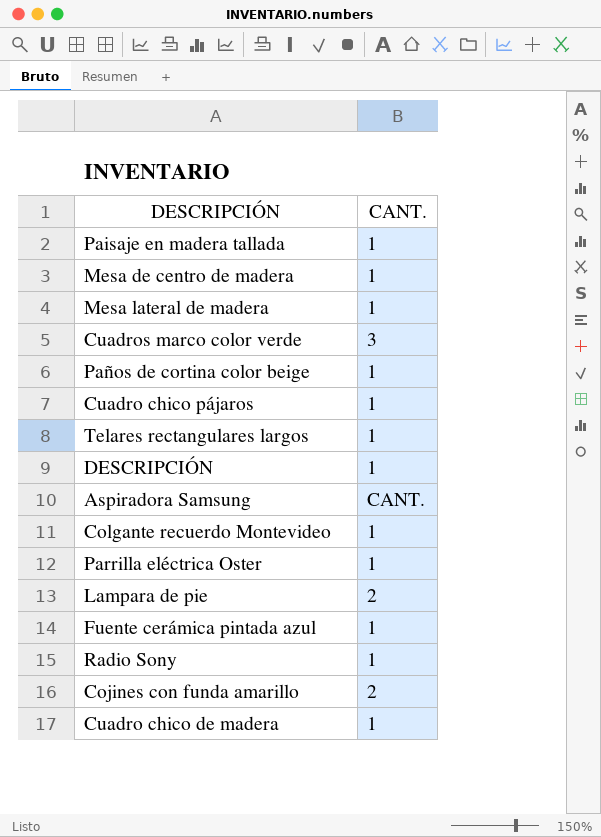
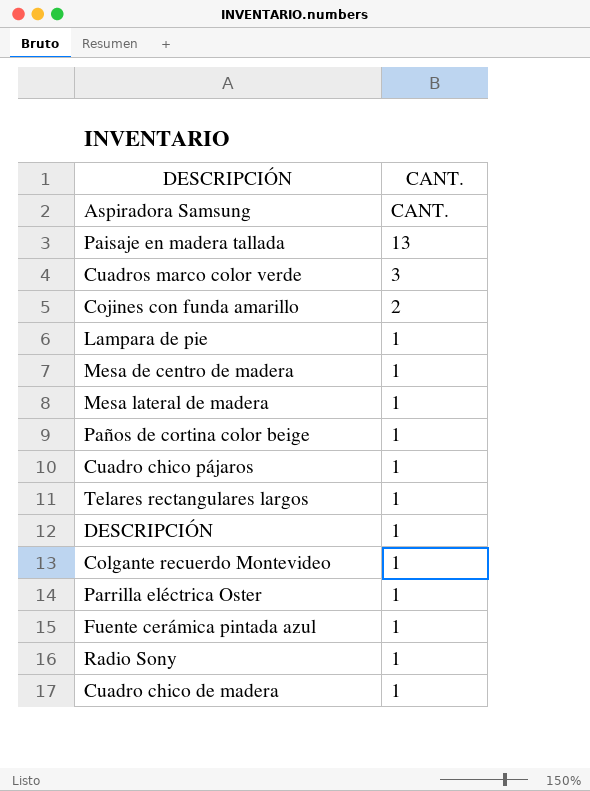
row order: none -> CANT. descending
Paisaje en madera tallada | CANT.: 1 -> 13
Lampara de pie | CANT.: 2 -> 1

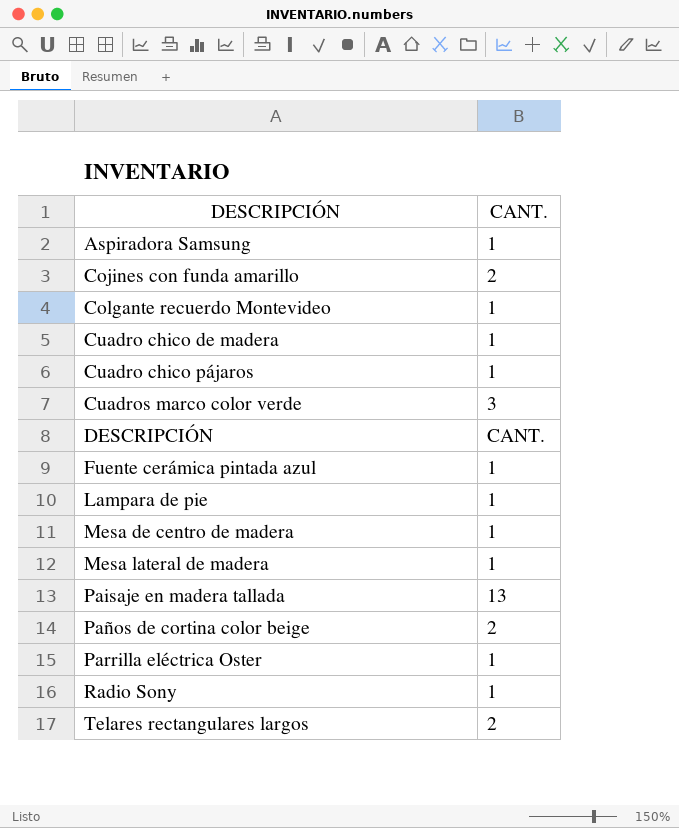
row order: CANT. descending -> DESCRIPCIÓN ascending
Aspiradora Samsung | CANT.: CANT. -> 1
DESCRIPCIÓN | CANT.: 1 -> CANT.
Paños de cortina color beige | CANT.: 1 -> 2
Telares rectangulares largos | CANT.: 1 -> 2

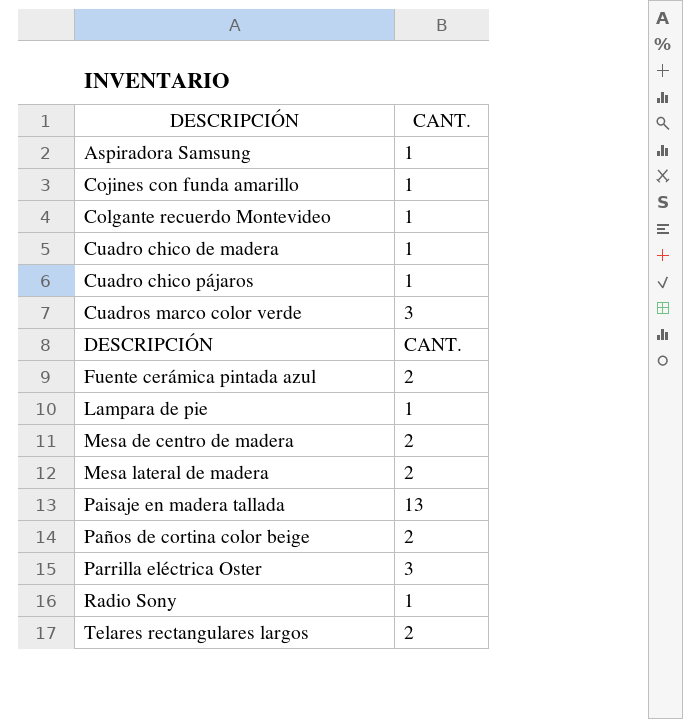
Cojines con funda amarillo | CANT.: 2 -> 1
Fuente cerámica pintada azul | CANT.: 1 -> 2
Mesa de centro de madera | CANT.: 1 -> 2
Mesa lateral de madera | CANT.: 1 -> 2
Parrilla eléctrica Oster | CANT.: 1 -> 3

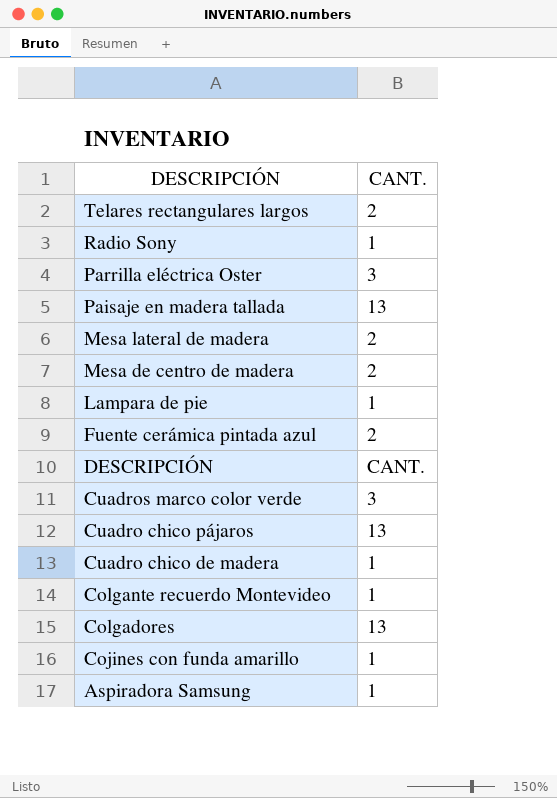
row order: DESCRIPCIÓN ascending -> DESCRIPCIÓN descending
row Paños de cortina color beige: 2 -> none
Cuadro chico pájaros | CANT.: 1 -> 13
row Colgadores: none -> 13

